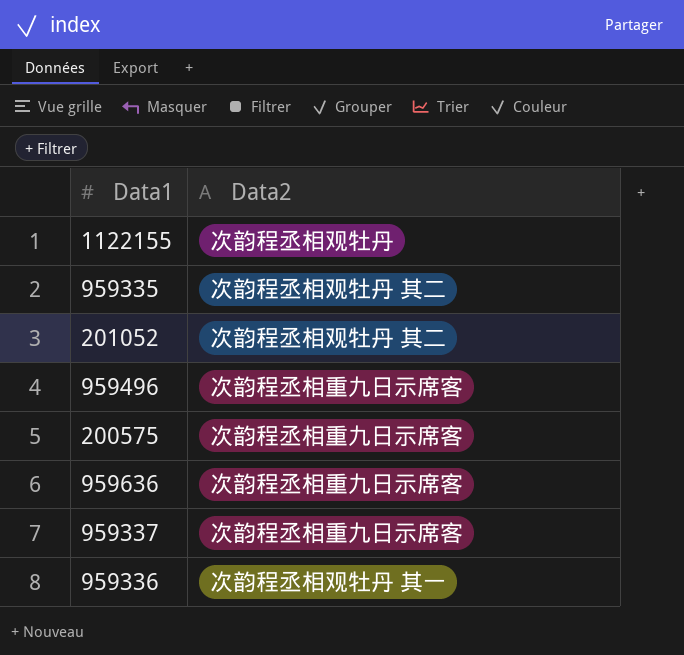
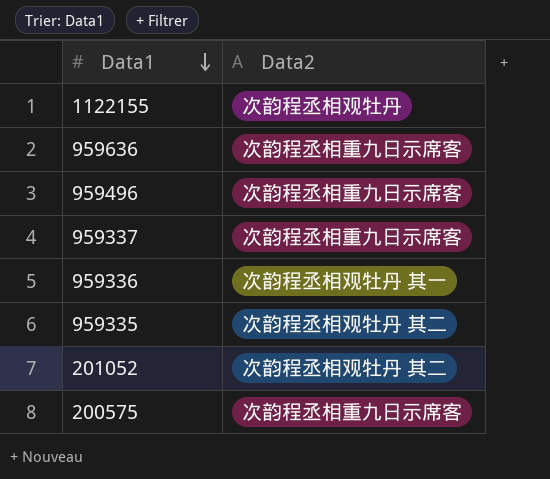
row order: none -> Data1 descending

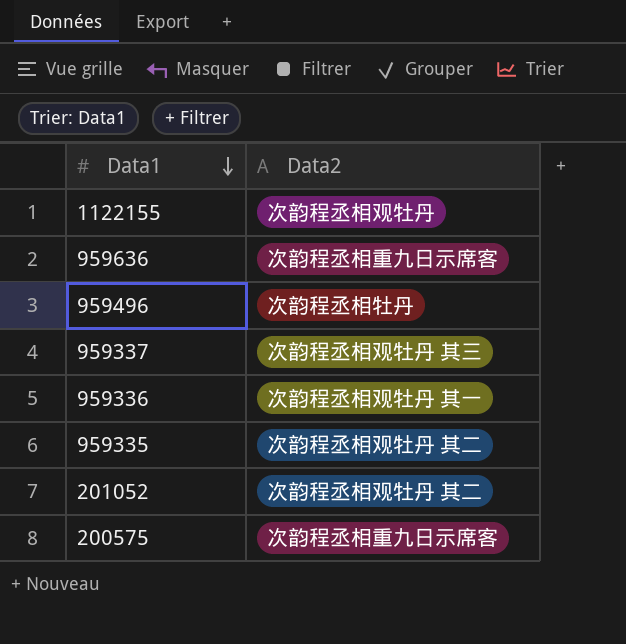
959496 | Data2: 次韵程丞相重九日示席客 -> 次韵程丞相牡丹
959337 | Data2: 次韵程丞相重九日示席客 -> 次韵程丞相观牡丹 其三

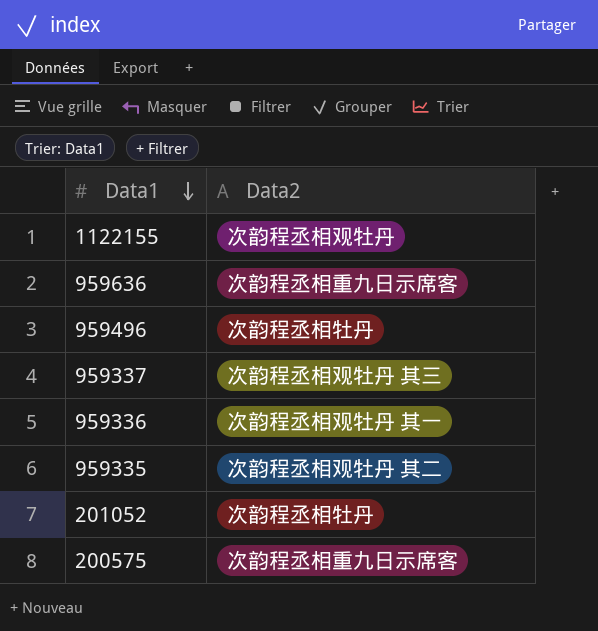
201052 | Data2: 次韵程丞相观牡丹 其二 -> 次韵程丞相牡丹

